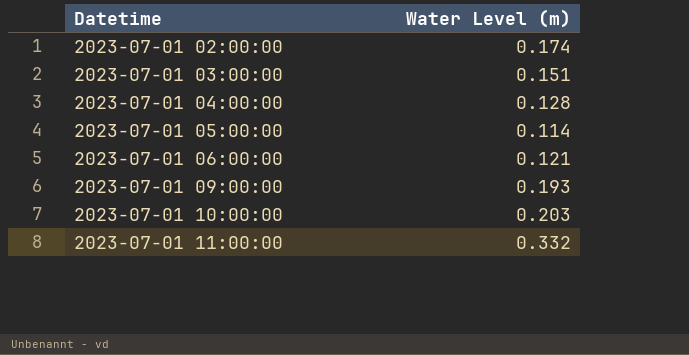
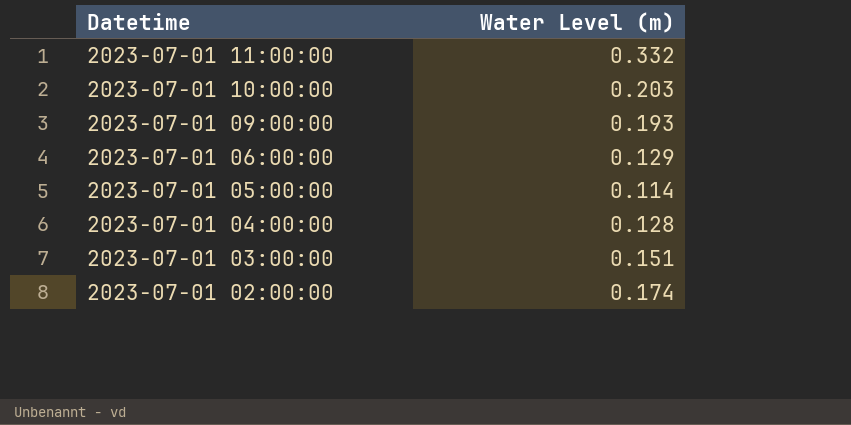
row order: Datetime ascending -> Datetime descending
2023-07-01 06:00:00 | Water Level (m): 0.121 -> 0.129

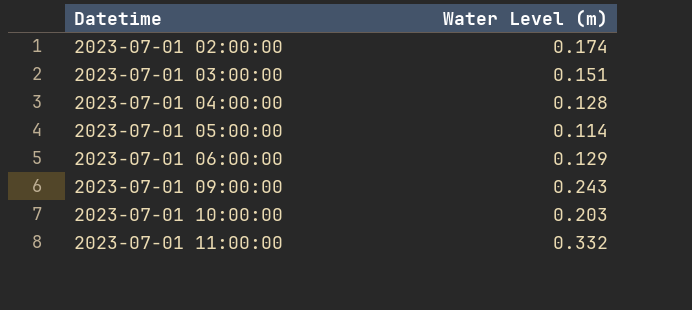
row order: Datetime descending -> Datetime ascending
2023-07-01 09:00:00 | Water Level (m): 0.193 -> 0.243

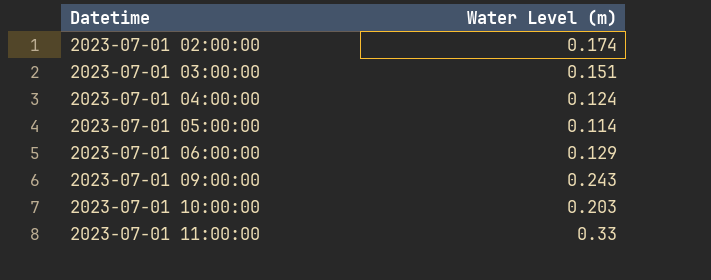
2023-07-01 04:00:00 | Water Level (m): 0.128 -> 0.124
2023-07-01 11:00:00 | Water Level (m): 0.332 -> 0.33

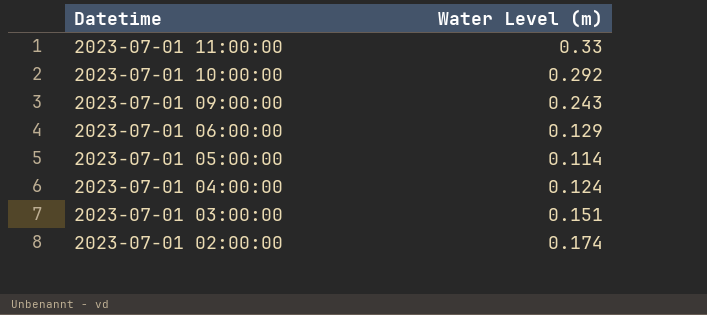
row order: Datetime ascending -> Datetime descending
2023-07-01 10:00:00 | Water Level (m): 0.203 -> 0.292

